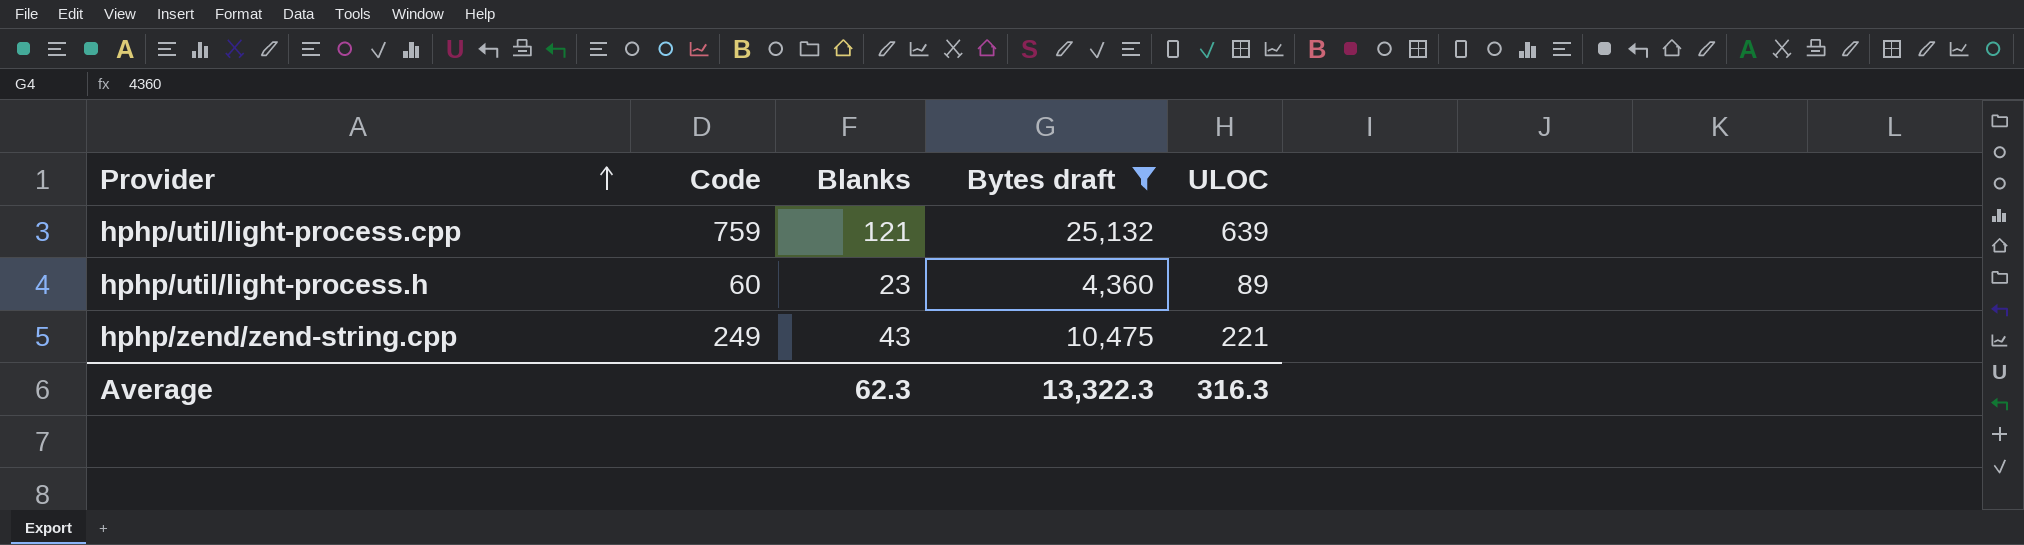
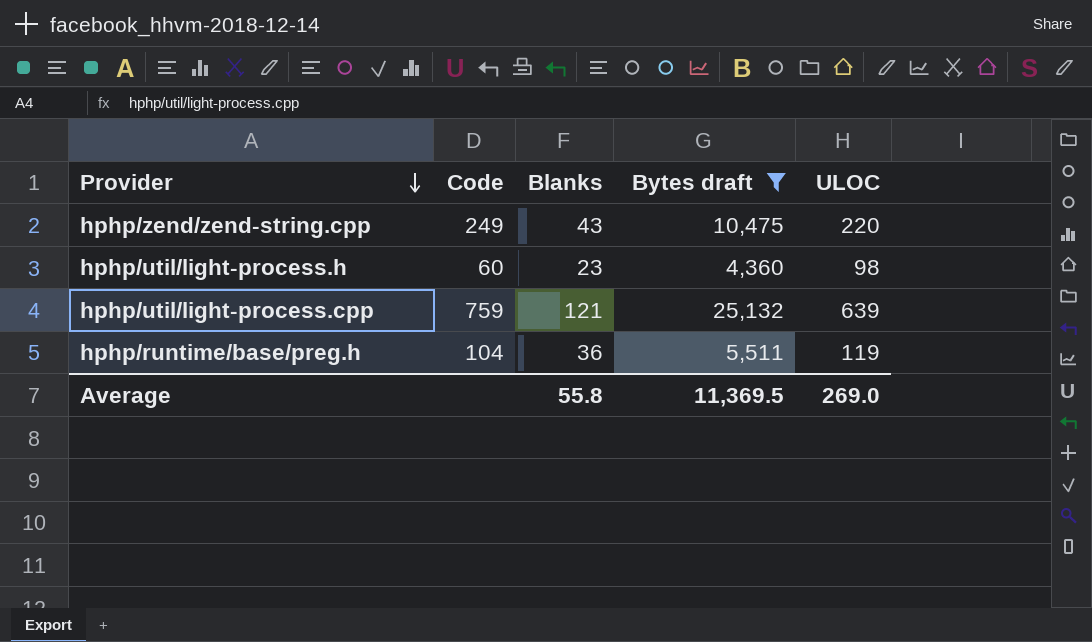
row order: Provider ascending -> Provider descending
hphp/zend/zend-string.cpp | ULOC: 221 -> 220
hphp/util/light-process.h | ULOC: 89 -> 98
row hphp/runtime/base/preg.h: none -> 104 | 36 | 5,511 | 119
Average | Blanks: 62.3 -> 55.8
Average | Bytes draft: 13,322.3 -> 11,369.5
Average | ULOC: 316.3 -> 269.0

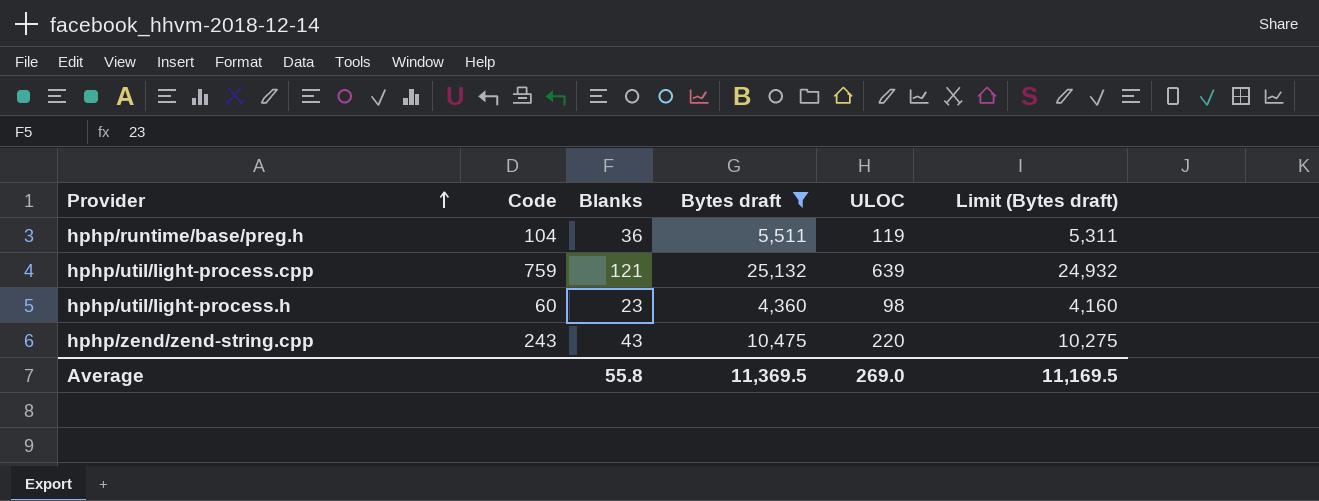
row order: Provider descending -> Provider ascending
column Limit (Bytes draft) | formula: none -> [Bytes draft] - 200
hphp/zend/zend-string.cpp | Code: 249 -> 243

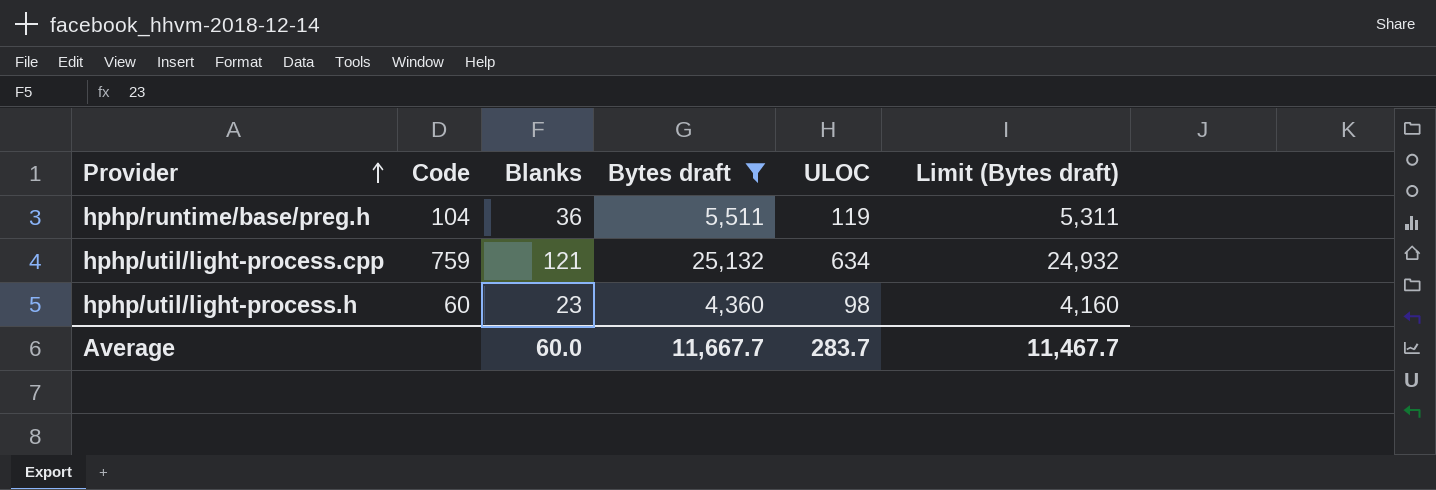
row hphp/zend/zend-string.cpp: 243 | 43 | 10,475 | 220 | 10,275 -> none
hphp/util/light-process.cpp | ULOC: 639 -> 634
Average | Blanks: 55.8 -> 60.0
Average | Bytes draft: 11,369.5 -> 11,667.7
Average | ULOC: 269.0 -> 283.7
Average | Limit (Bytes draft): 11,169.5 -> 11,467.7

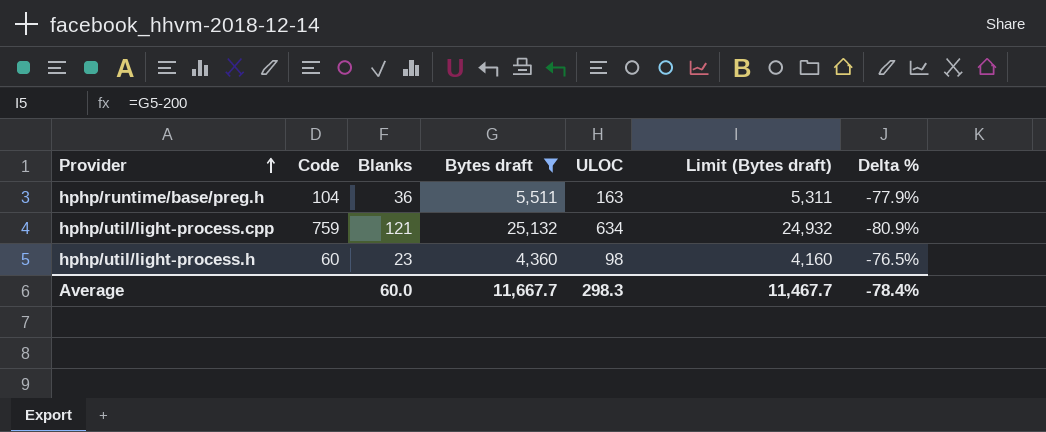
column Delta % | formula: none -> ([Blanks] - [ULOC]) / [ULOC]
hphp/runtime/base/preg.h | ULOC: 119 -> 163
Average | ULOC: 283.7 -> 298.3

